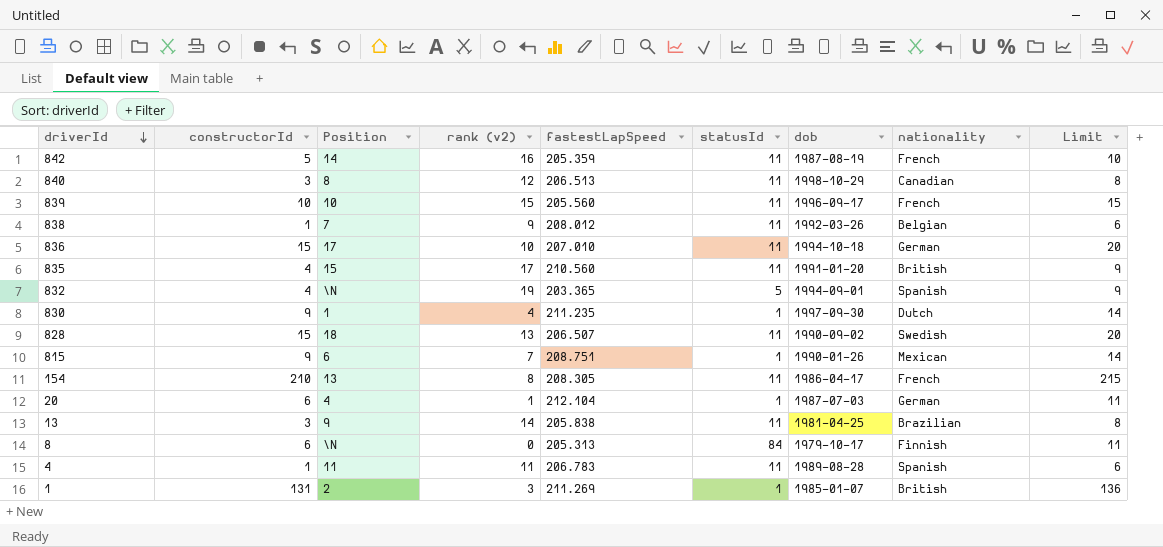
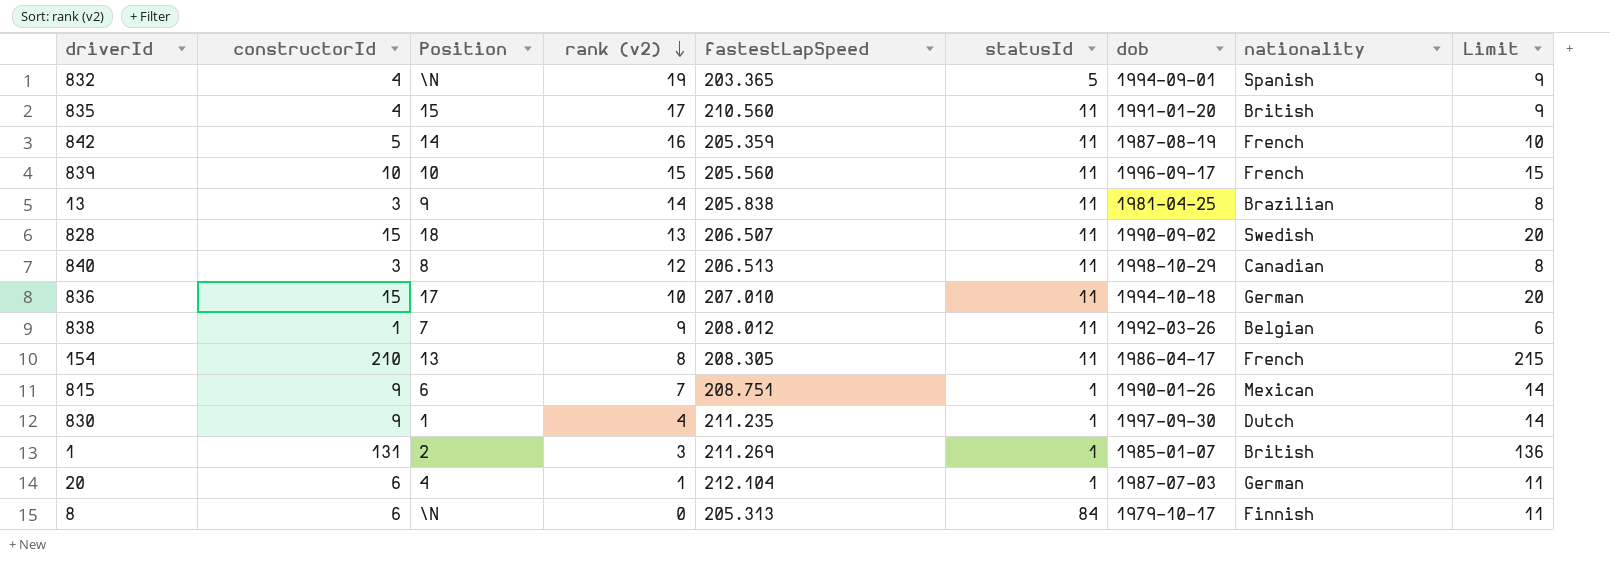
row order: driverId descending -> rank (v2) descending
row 4: 1 | 11 | 11 | 206.783 | 11 | 1989-08-28 | Spanish | 6 -> none

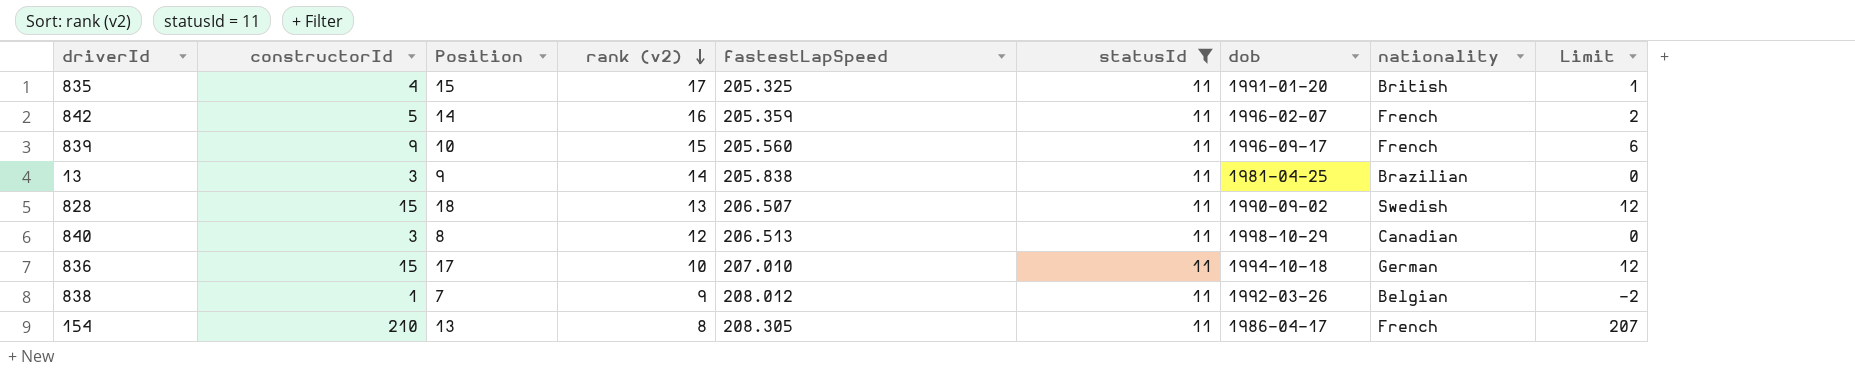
filter: none -> statusId = 11
column Limit | formula: [constructorId] + 5 -> [constructorId] - 3
835 | fastestLapSpeed: 210.560 -> 205.325
842 | dob: 1987-08-19 -> 1996-02-07
839 | constructorId: 10 -> 9

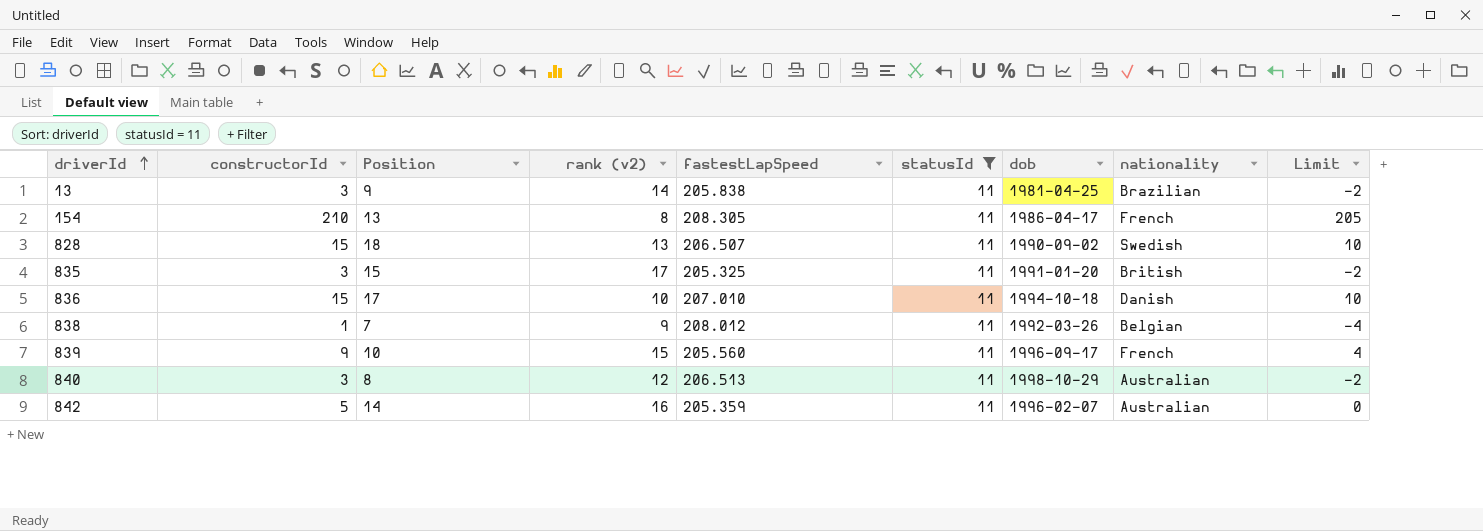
row order: rank (v2) descending -> driverId ascending
column Limit | formula: [constructorId] - 3 -> [constructorId] - 5
835 | constructorId: 4 -> 3
836 | nationality: German -> Danish
840 | nationality: Canadian -> Australian
842 | nationality: French -> Australian

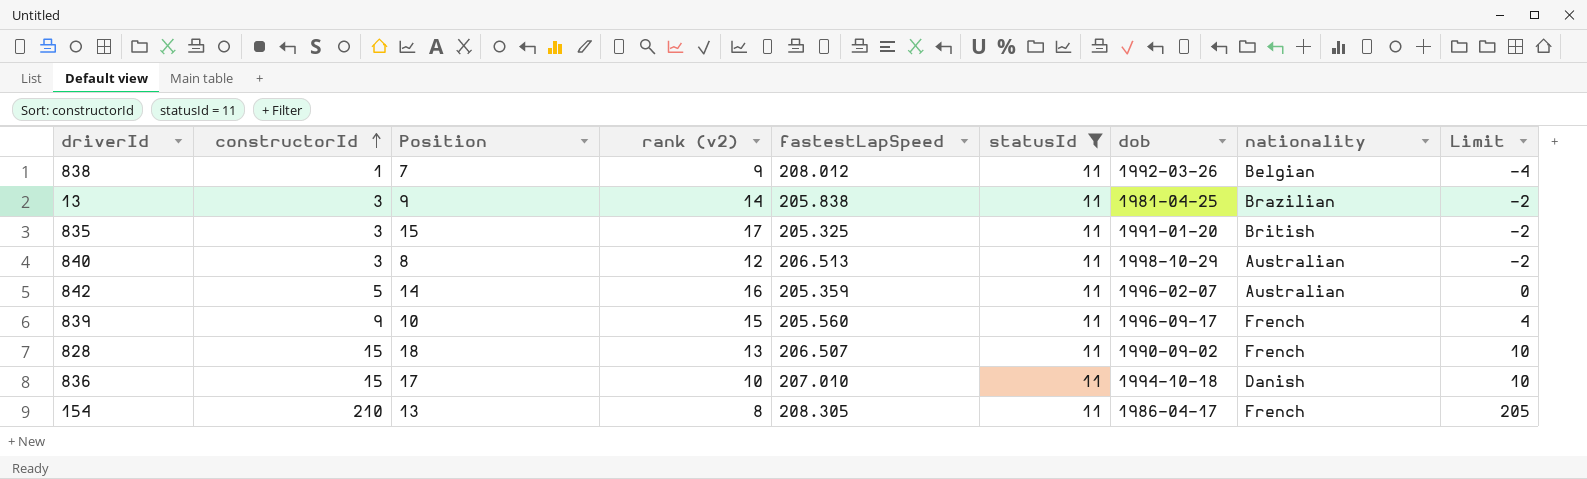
row order: driverId ascending -> constructorId ascending
828 | nationality: Swedish -> French

